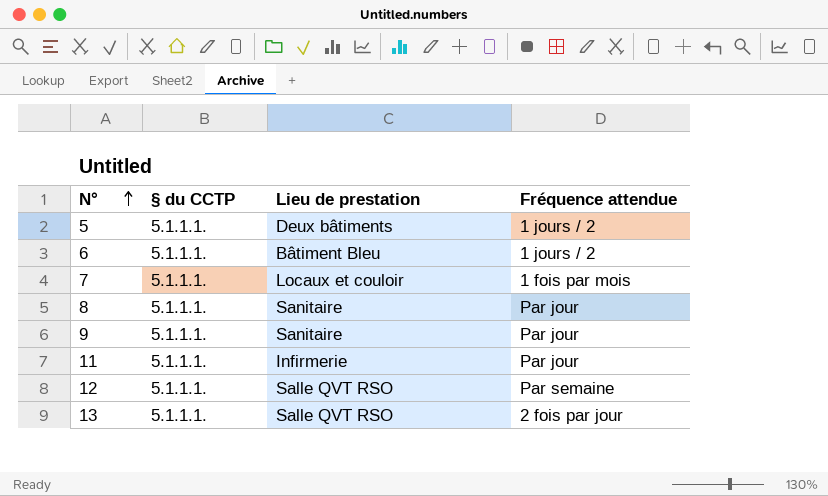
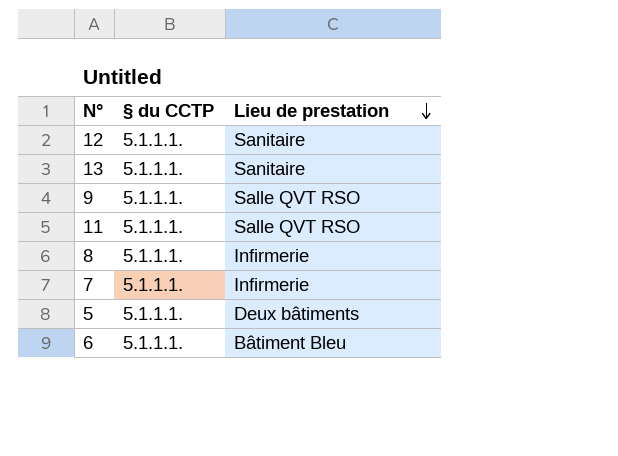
row order: N° ascending -> Lieu de prestation descending
column Fréquence attendue | position: 4 -> none
12 | Lieu de prestation: Salle QVT RSO -> Sanitaire
13 | Lieu de prestation: Salle QVT RSO -> Sanitaire
9 | Lieu de prestation: Sanitaire -> Salle QVT RSO
11 | Lieu de prestation: Infirmerie -> Salle QVT RSO
8 | Lieu de prestation: Sanitaire -> Infirmerie
7 | Lieu de prestation: Locaux et couloir -> Infirmerie

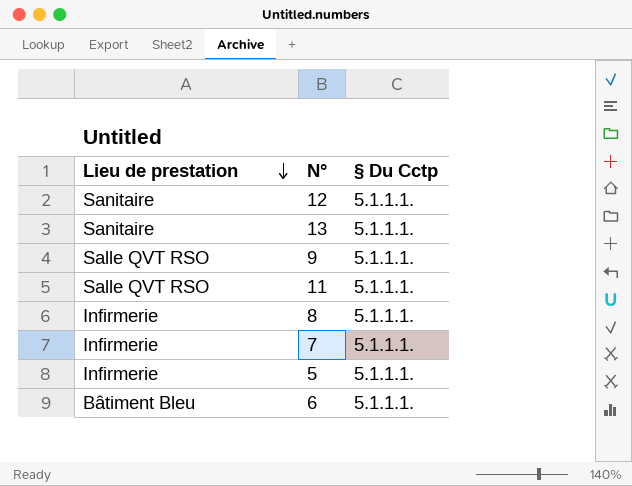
column Lieu de prestation | position: 3 -> 1
column name: § du CCTP -> § Du Cctp
5 | Lieu de prestation: Deux bâtiments -> Infirmerie

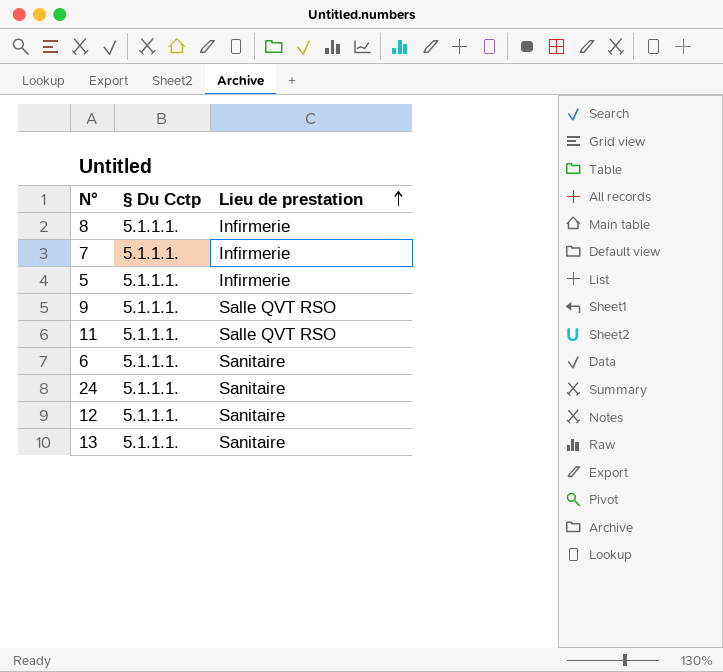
row order: Lieu de prestation descending -> Lieu de prestation ascending
column Lieu de prestation | position: 1 -> 3
6 | Lieu de prestation: Bâtiment Bleu -> Sanitaire
row 24: none -> 5.1.1.1. | Sanitaire

